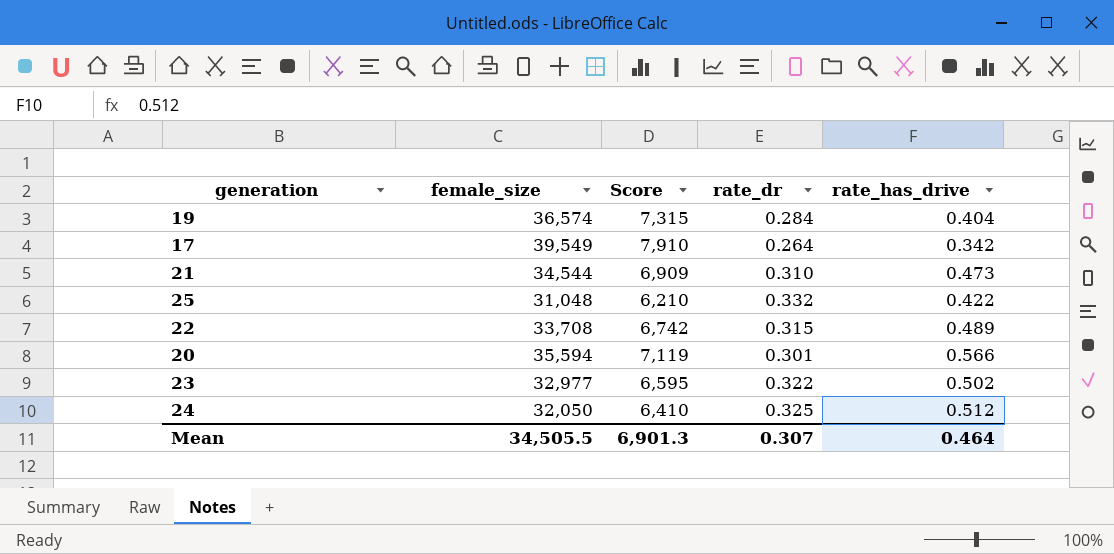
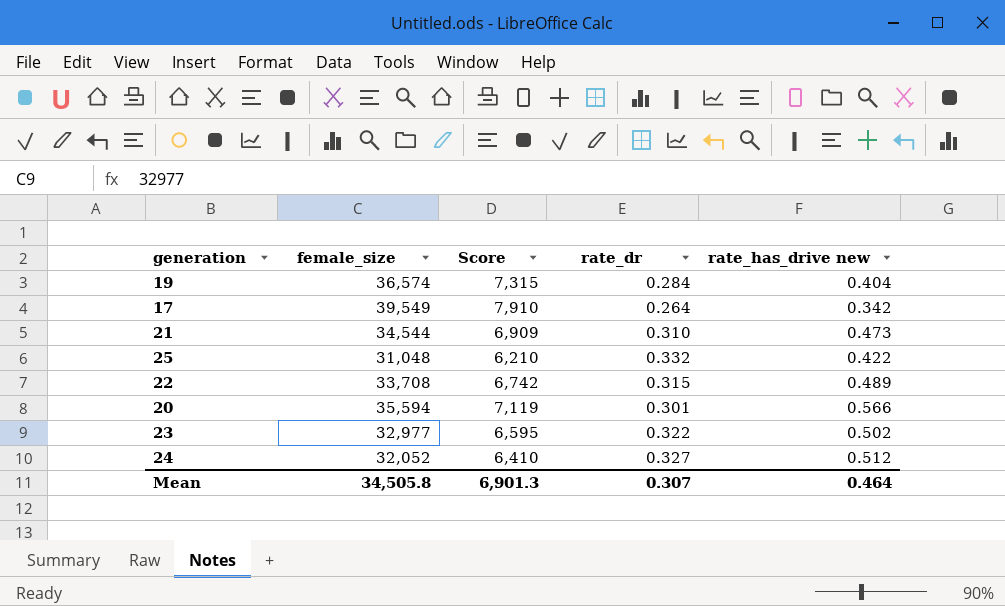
column name: rate_has_drive -> rate_has_drive new
24 | female_size: 32,050 -> 32,052
24 | rate_dr: 0.325 -> 0.327
Mean | female_size: 34,505.5 -> 34,505.8

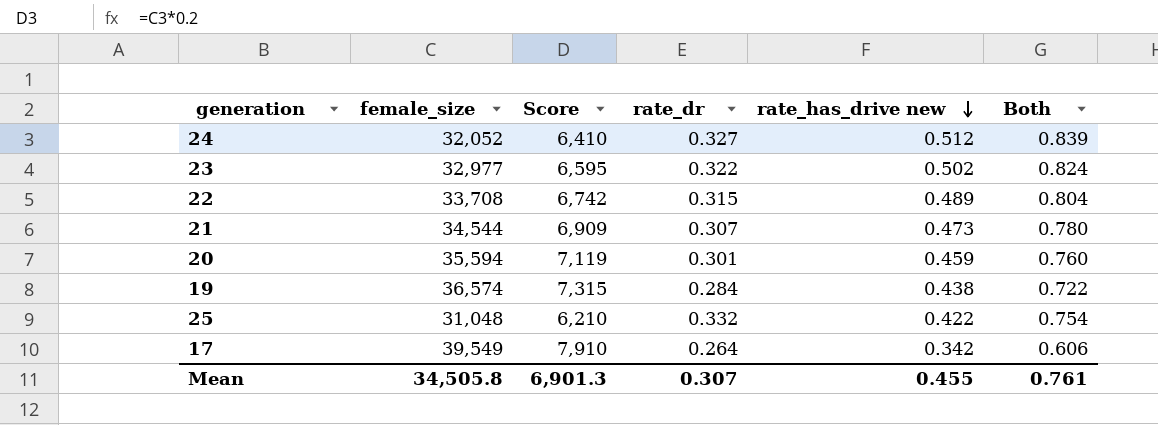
row order: none -> rate_has_drive new descending
column Both | formula: none -> [rate_dr] + [rate_has_drive new]
21 | rate_dr: 0.310 -> 0.307
20 | rate_has_drive new: 0.566 -> 0.459
19 | rate_has_drive new: 0.404 -> 0.438
Mean | rate_has_drive new: 0.464 -> 0.455

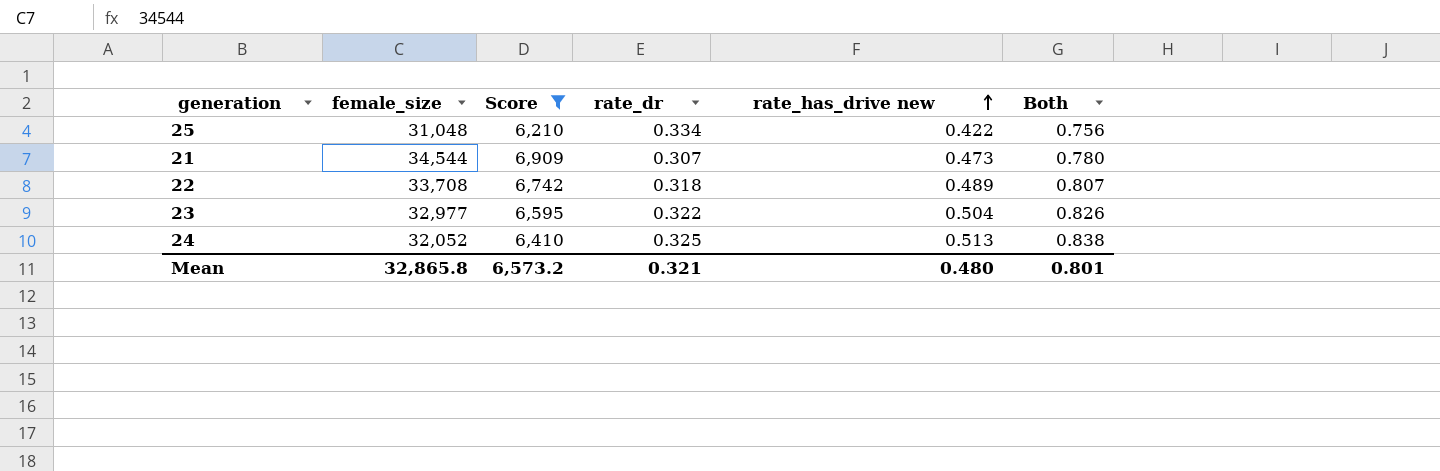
filter: none -> Score <= 6,909
row order: rate_has_drive new descending -> rate_has_drive new ascending
25 | rate_dr: 0.332 -> 0.334
25 | Both: 0.754 -> 0.756
22 | rate_dr: 0.315 -> 0.318
22 | Both: 0.804 -> 0.807
23 | rate_has_drive new: 0.502 -> 0.504
23 | Both: 0.824 -> 0.826
24 | rate_dr: 0.327 -> 0.325
24 | rate_has_drive new: 0.512 -> 0.513
24 | Both: 0.839 -> 0.838
Mean | female_size: 34,505.8 -> 32,865.8
Mean | Score: 6,901.3 -> 6,573.2
Mean | rate_dr: 0.307 -> 0.321
Mean | rate_has_drive new: 0.455 -> 0.480
Mean | Both: 0.761 -> 0.801

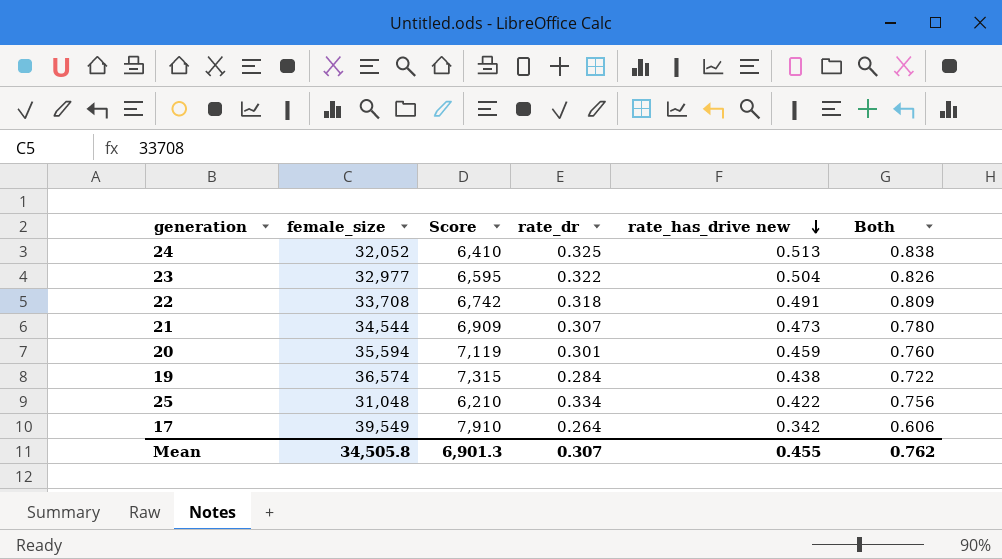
filter: Score <= 6,909 -> none
row order: rate_has_drive new ascending -> rate_has_drive new descending
22 | rate_has_drive new: 0.489 -> 0.491
22 | Both: 0.807 -> 0.809
Mean | female_size: 32,865.8 -> 34,505.8
Mean | Score: 6,573.2 -> 6,901.3
Mean | rate_dr: 0.321 -> 0.307
Mean | rate_has_drive new: 0.480 -> 0.455
Mean | Both: 0.801 -> 0.762

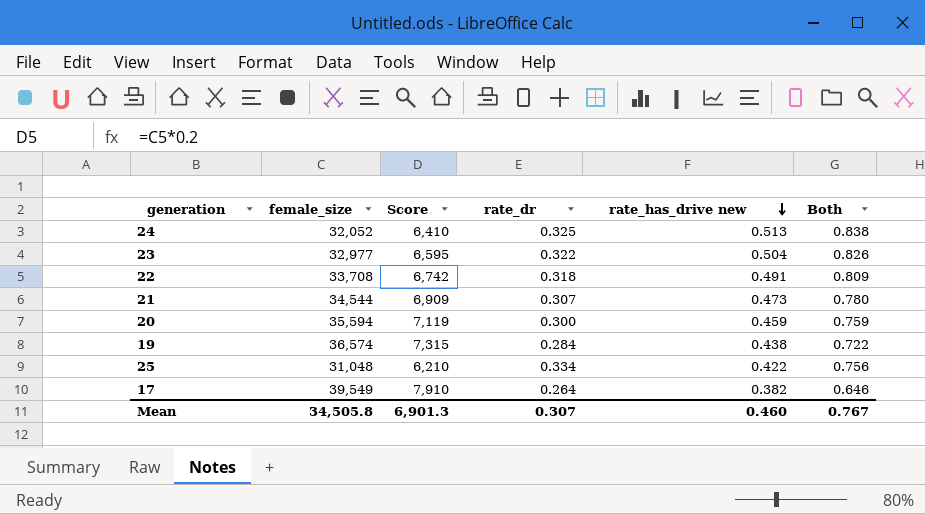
20 | rate_dr: 0.301 -> 0.300
20 | Both: 0.760 -> 0.759
17 | rate_has_drive new: 0.342 -> 0.382
17 | Both: 0.606 -> 0.646
Mean | rate_has_drive new: 0.455 -> 0.460
Mean | Both: 0.762 -> 0.767

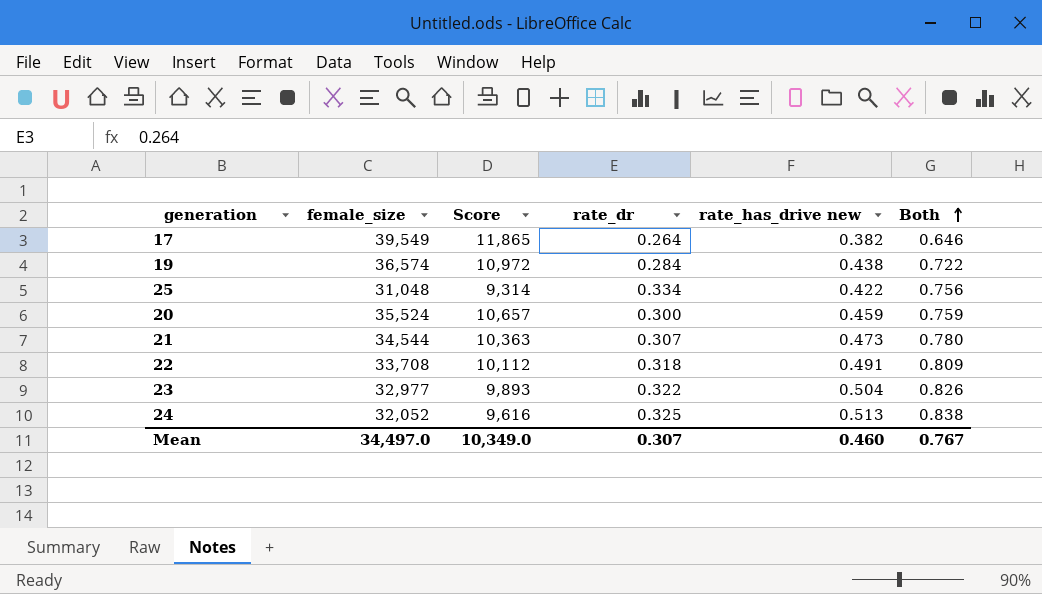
row order: rate_has_drive new descending -> Both ascending
column Score | formula: [female_size] * 0.2 -> [female_size] * 0.3
20 | female_size: 35,594 -> 35,524
Mean | female_size: 34,505.8 -> 34,497.0
Mean | Score: 6,901.3 -> 10,349.0

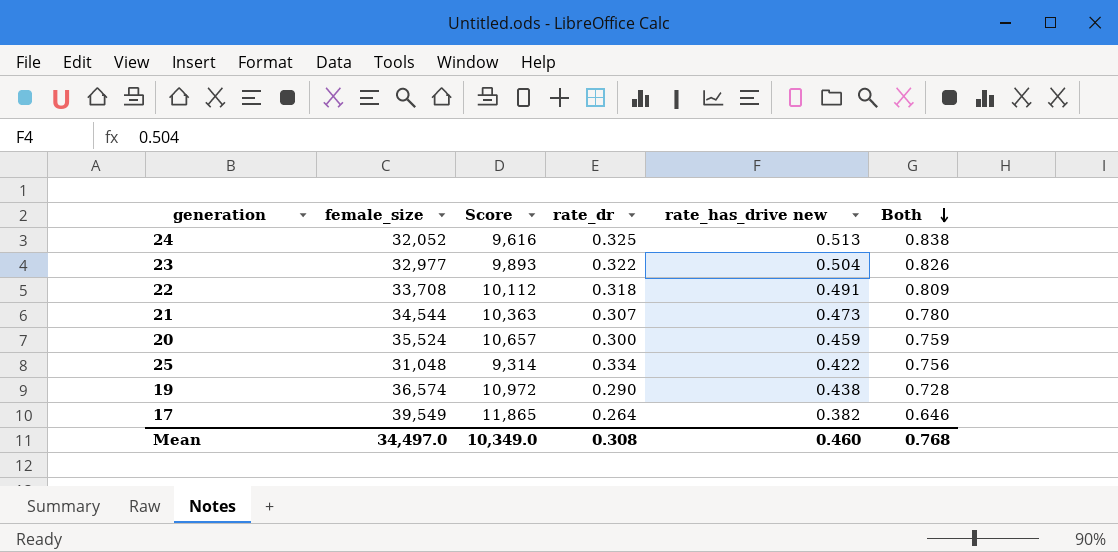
row order: Both ascending -> Both descending
19 | rate_dr: 0.284 -> 0.290
19 | Both: 0.722 -> 0.728
Mean | rate_dr: 0.307 -> 0.308
Mean | Both: 0.767 -> 0.768

